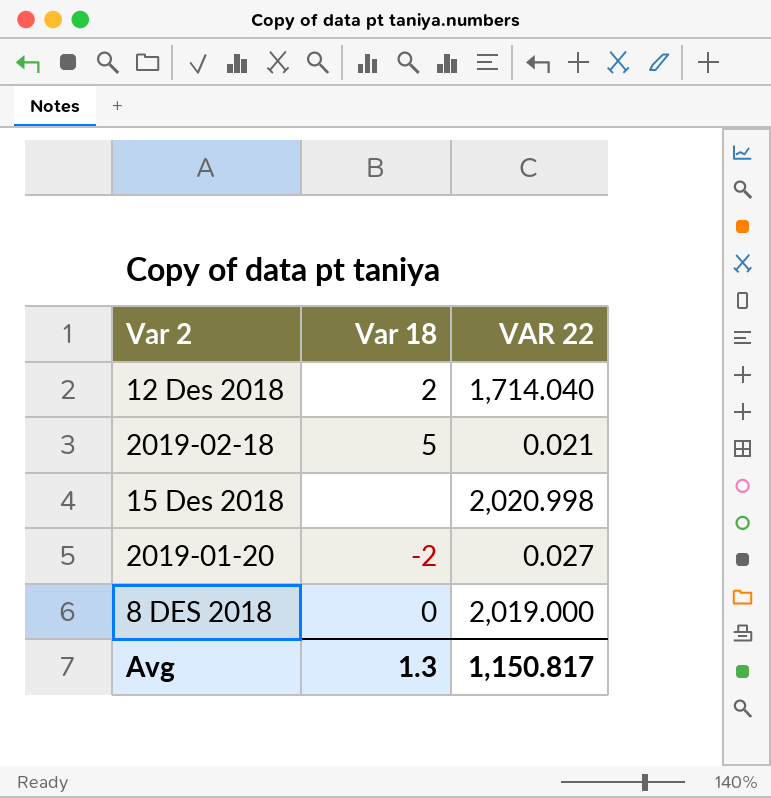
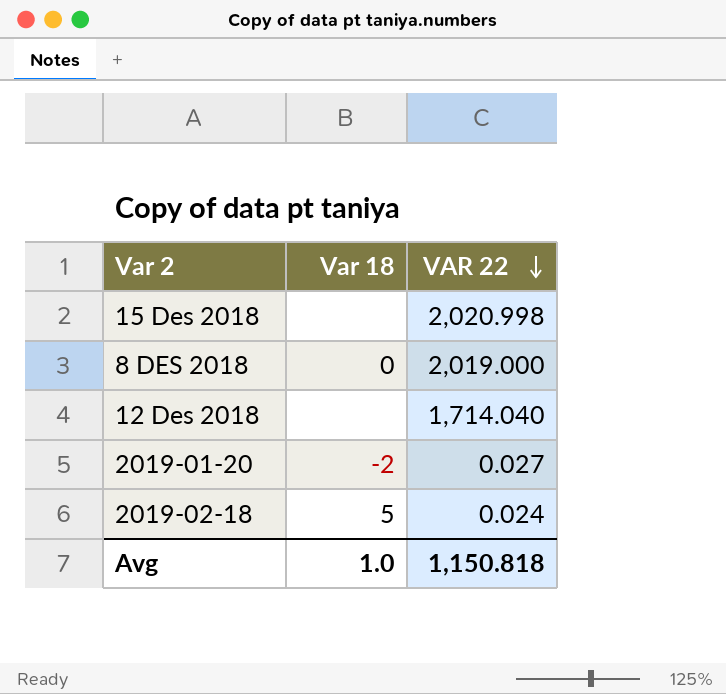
row order: none -> VAR 22 descending
12 Des 2018 | Var 18: 2 -> none
2019-02-18 | VAR 22: 0.021 -> 0.024
Avg | Var 18: 1.3 -> 1.0
Avg | VAR 22: 1,150.817 -> 1,150.818

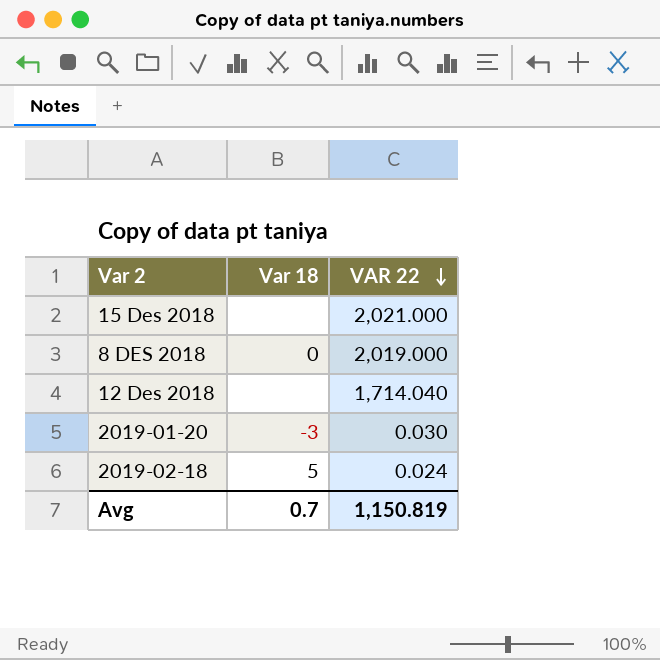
15 Des 2018 | VAR 22: 2,020.998 -> 2,021.000
2019-01-20 | Var 18: -2 -> -3
2019-01-20 | VAR 22: 0.027 -> 0.030
Avg | Var 18: 1.0 -> 0.7
Avg | VAR 22: 1,150.818 -> 1,150.819

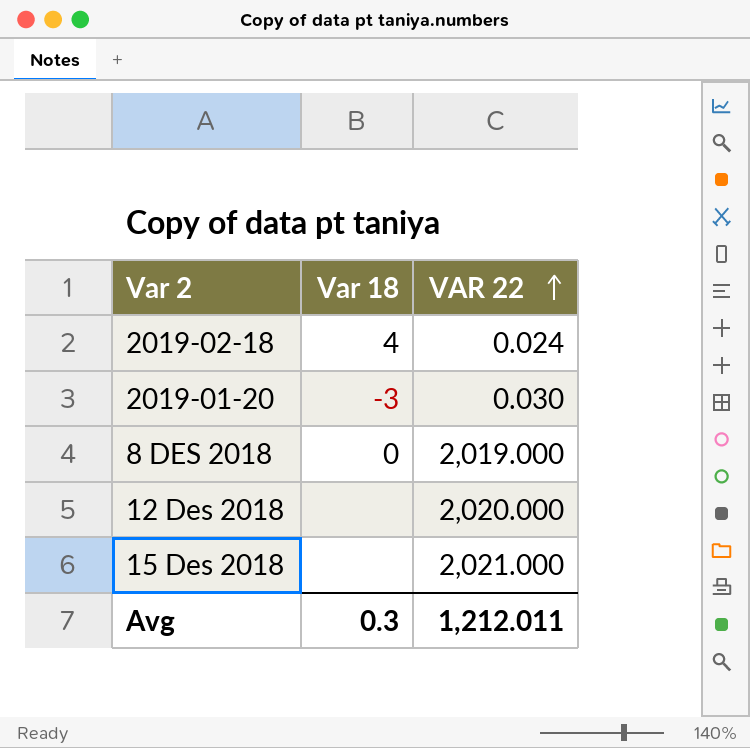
row order: VAR 22 descending -> VAR 22 ascending
2019-02-18 | Var 18: 5 -> 4
12 Des 2018 | VAR 22: 1,714.040 -> 2,020.000
Avg | Var 18: 0.7 -> 0.3
Avg | VAR 22: 1,150.819 -> 1,212.011

